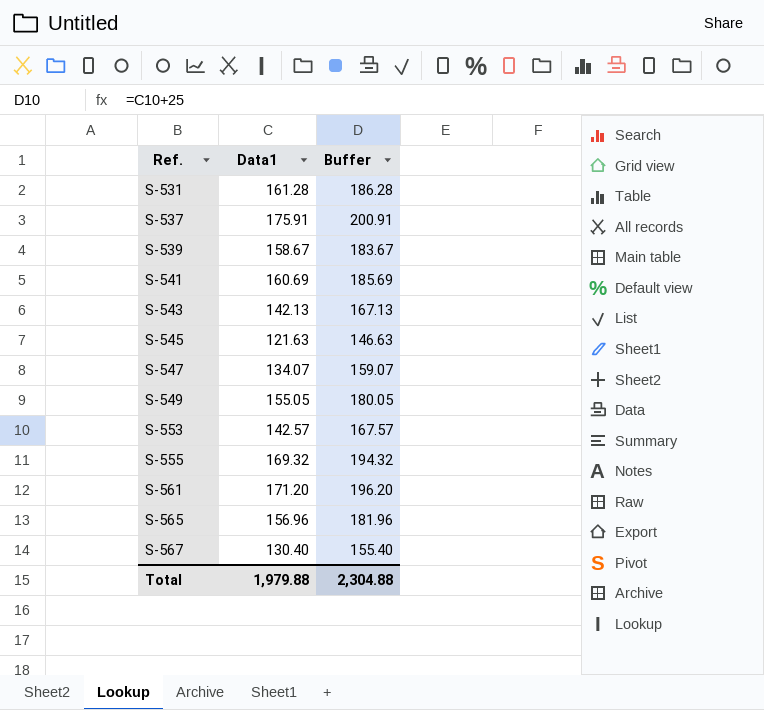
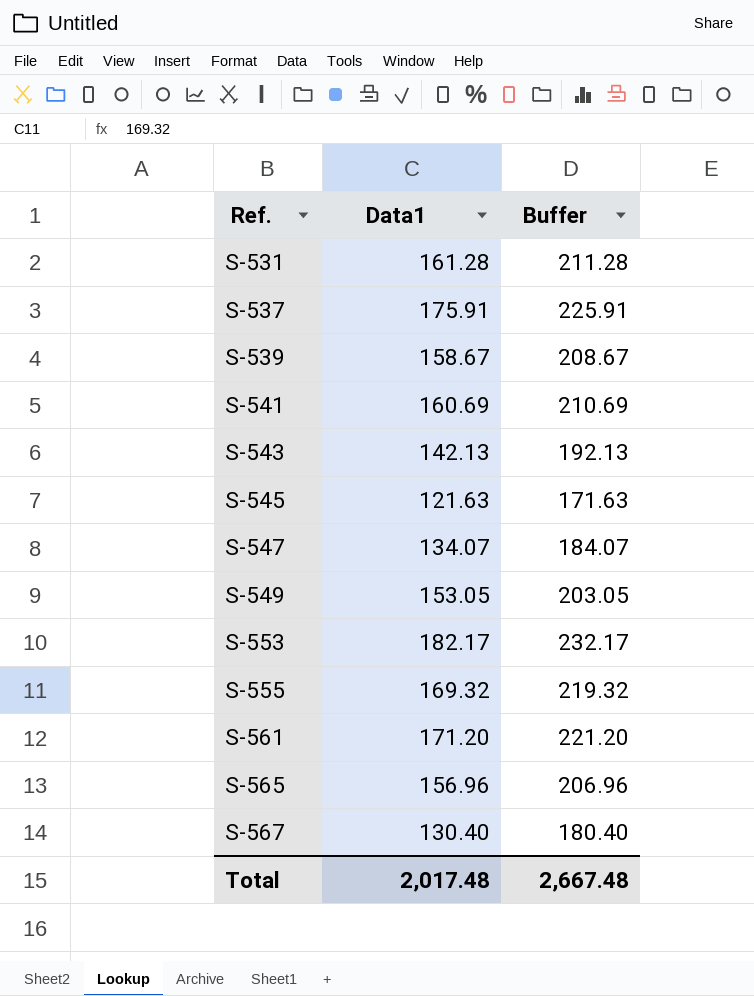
column Buffer | formula: [Data1] + 25 -> [Data1] + 50
S-549 | Data1: 155.05 -> 153.05
S-553 | Data1: 142.57 -> 182.17
Total | Data1: 1,979.88 -> 2,017.48
Total | Buffer: 2,304.88 -> 2,667.48

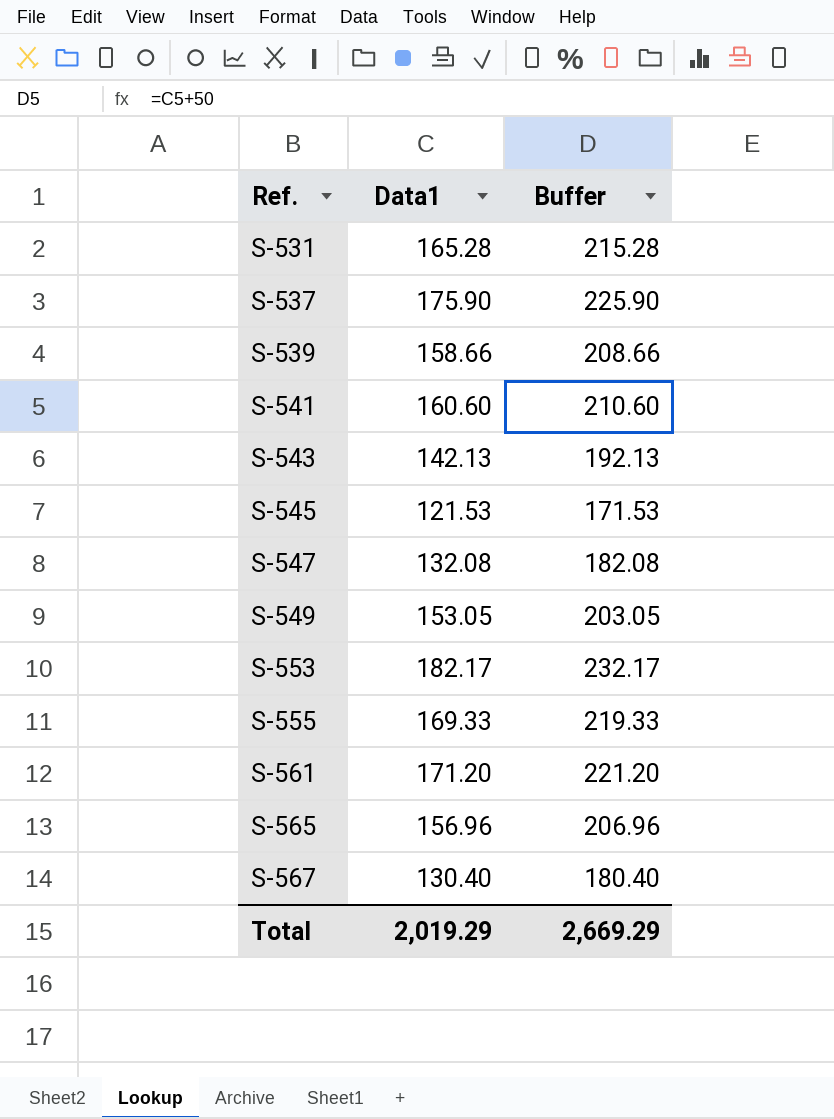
S-531 | Data1: 161.28 -> 165.28
S-531 | Buffer: 211.28 -> 215.28
S-537 | Data1: 175.91 -> 175.90
S-537 | Buffer: 225.91 -> 225.90
S-539 | Data1: 158.67 -> 158.66
S-539 | Buffer: 208.67 -> 208.66
S-541 | Data1: 160.69 -> 160.60
S-541 | Buffer: 210.69 -> 210.60
S-545 | Data1: 121.63 -> 121.53
S-545 | Buffer: 171.63 -> 171.53
S-547 | Data1: 134.07 -> 132.08
S-547 | Buffer: 184.07 -> 182.08
S-555 | Data1: 169.32 -> 169.33
S-555 | Buffer: 219.32 -> 219.33
Total | Data1: 2,017.48 -> 2,019.29
Total | Buffer: 2,667.48 -> 2,669.29

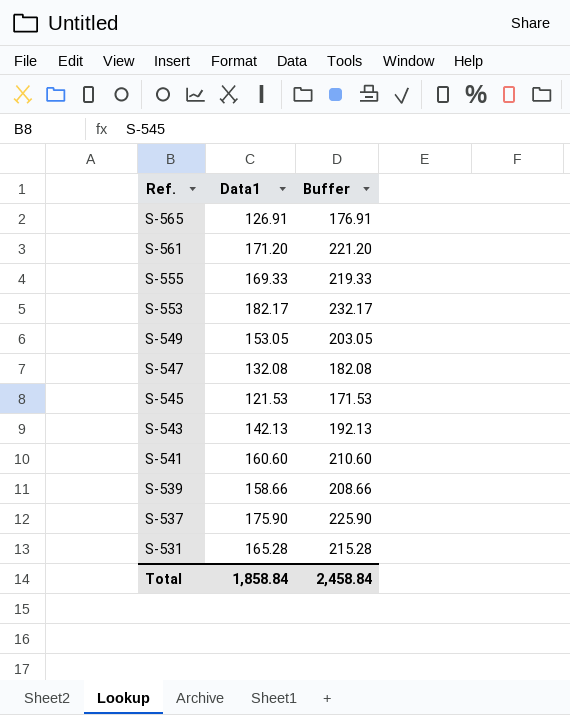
row order: Ref. ascending -> Ref. descending
row S-567: 130.40 | 180.40 -> none
S-565 | Data1: 156.96 -> 126.91
S-565 | Buffer: 206.96 -> 176.91
Total | Data1: 2,019.29 -> 1,858.84
Total | Buffer: 2,669.29 -> 2,458.84

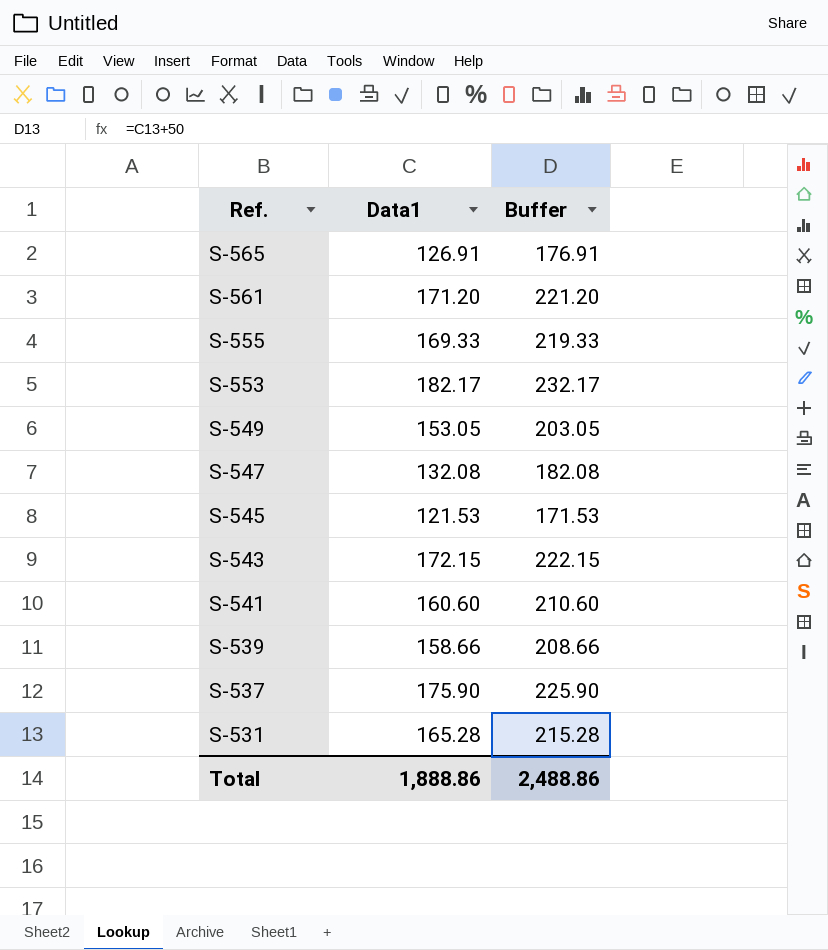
S-543 | Data1: 142.13 -> 172.15
S-543 | Buffer: 192.13 -> 222.15
Total | Data1: 1,858.84 -> 1,888.86
Total | Buffer: 2,458.84 -> 2,488.86

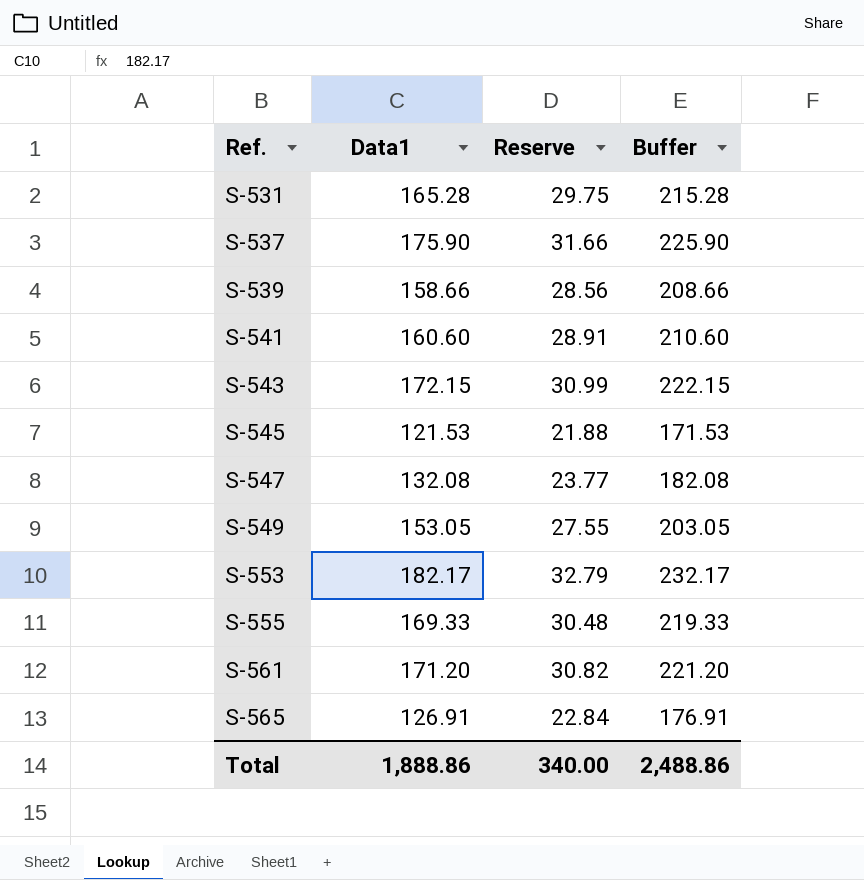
row order: Ref. descending -> Ref. ascending
column Reserve | formula: none -> [Data1] * 0.18

